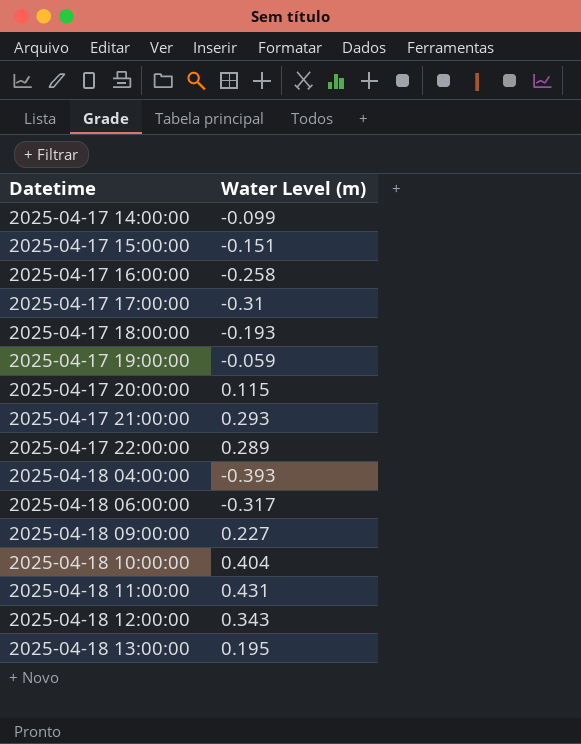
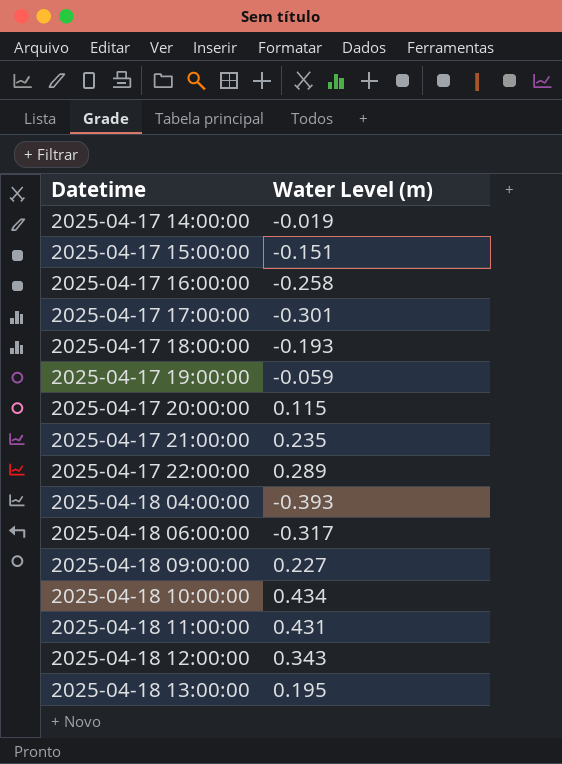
2025-04-17 14:00:00 | Water Level (m): -0.099 -> -0.019
2025-04-17 17:00:00 | Water Level (m): -0.31 -> -0.301
2025-04-17 21:00:00 | Water Level (m): 0.293 -> 0.235
2025-04-18 10:00:00 | Water Level (m): 0.404 -> 0.434

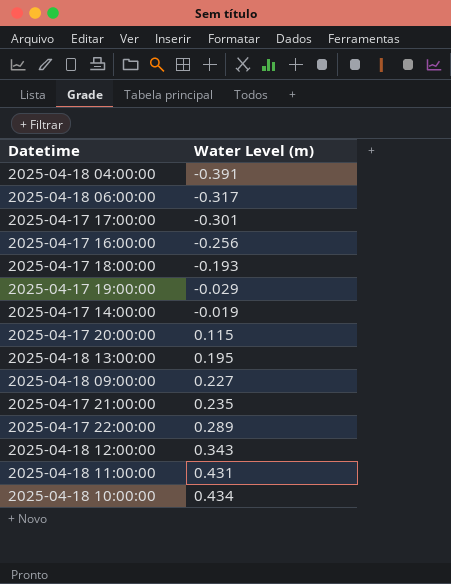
row order: Datetime ascending -> Water Level (m) ascending
row 2025-04-17 15:00:00: -0.151 -> none
2025-04-18 04:00:00 | Water Level (m): -0.393 -> -0.391
2025-04-17 16:00:00 | Water Level (m): -0.258 -> -0.256
2025-04-17 19:00:00 | Water Level (m): -0.059 -> -0.029

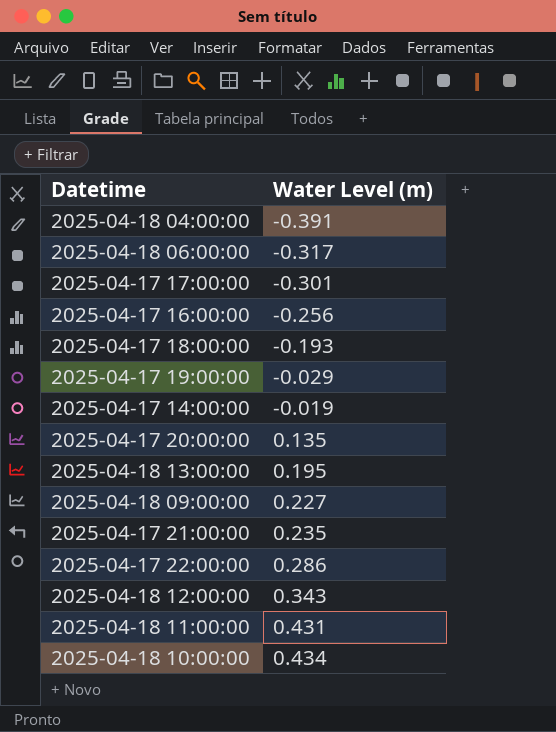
2025-04-17 20:00:00 | Water Level (m): 0.115 -> 0.135
2025-04-17 22:00:00 | Water Level (m): 0.289 -> 0.286

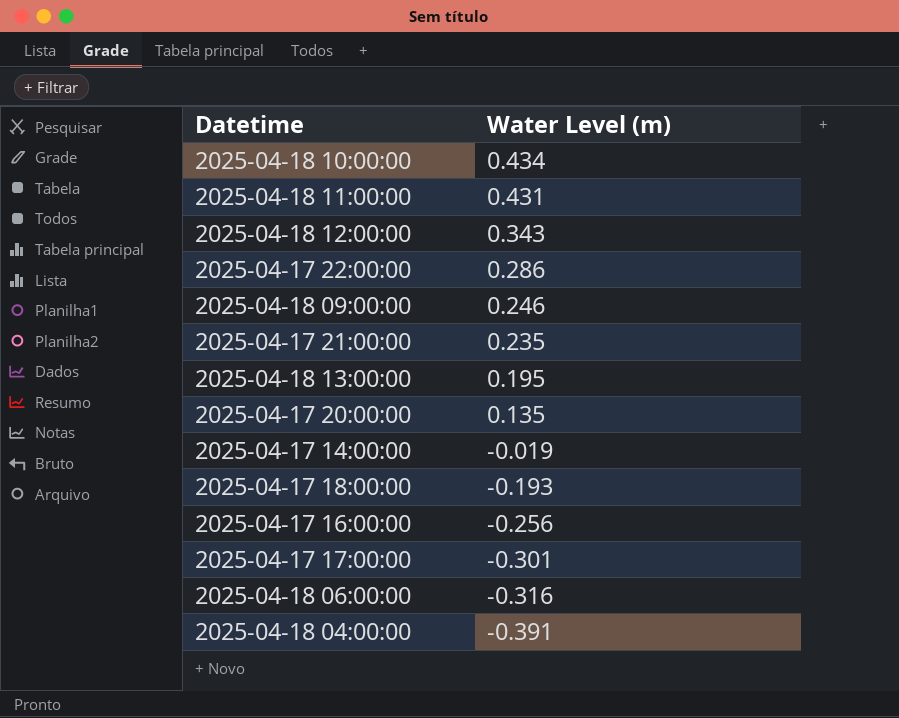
row order: Water Level (m) ascending -> Water Level (m) descending
row 2025-04-17 19:00:00: -0.029 -> none
2025-04-18 09:00:00 | Water Level (m): 0.227 -> 0.246
2025-04-18 06:00:00 | Water Level (m): -0.317 -> -0.316

